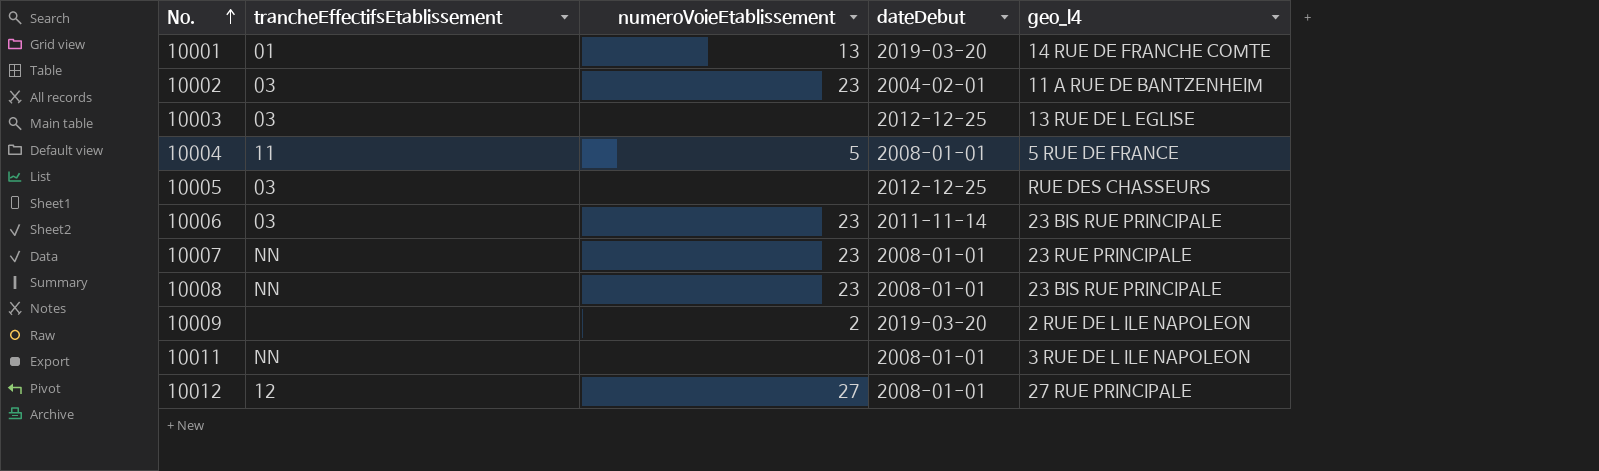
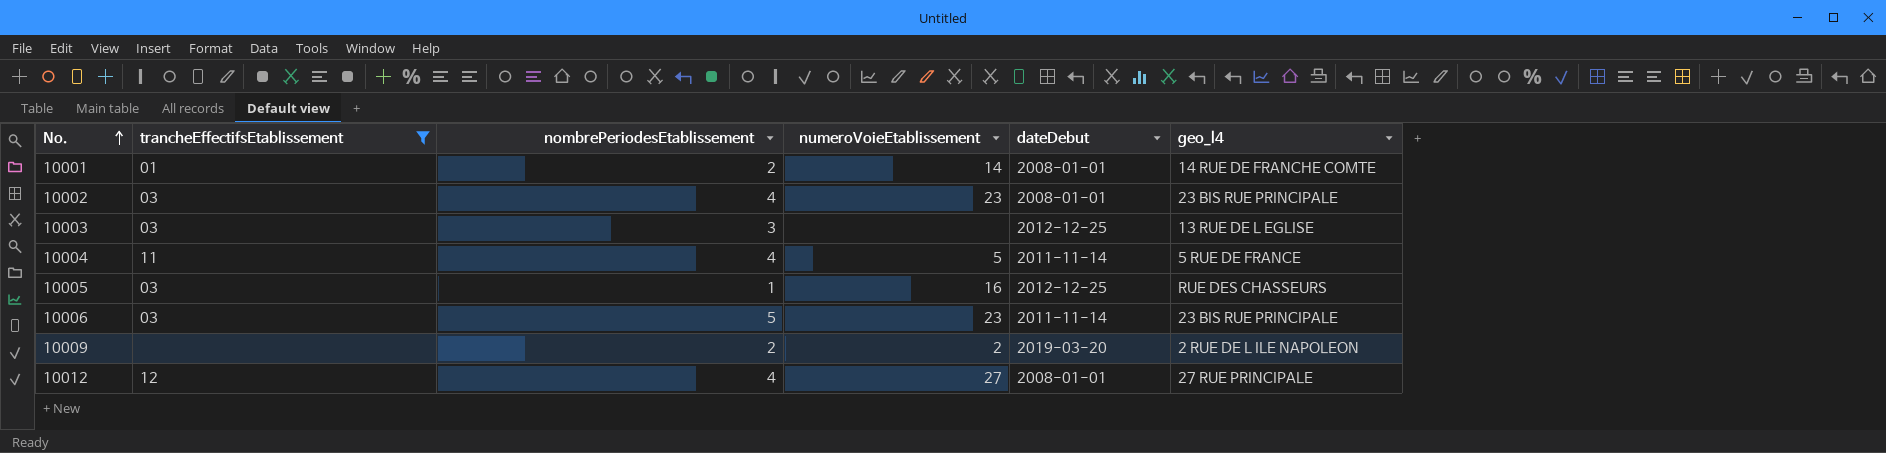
filter: none -> trancheEffectifsEtablissement != NN
column nombrePeriodesEtablissement | position: none -> 3
10001 | numeroVoieEtablissement: 13 -> 14
10001 | dateDebut: 2019-03-20 -> 2008-01-01
10002 | dateDebut: 2004-02-01 -> 2008-01-01
10002 | geo_l4: 11 A RUE DE BANTZENHEIM -> 23 BIS RUE PRINCIPALE
10004 | dateDebut: 2008-01-01 -> 2011-11-14
10005 | numeroVoieEtablissement: none -> 16

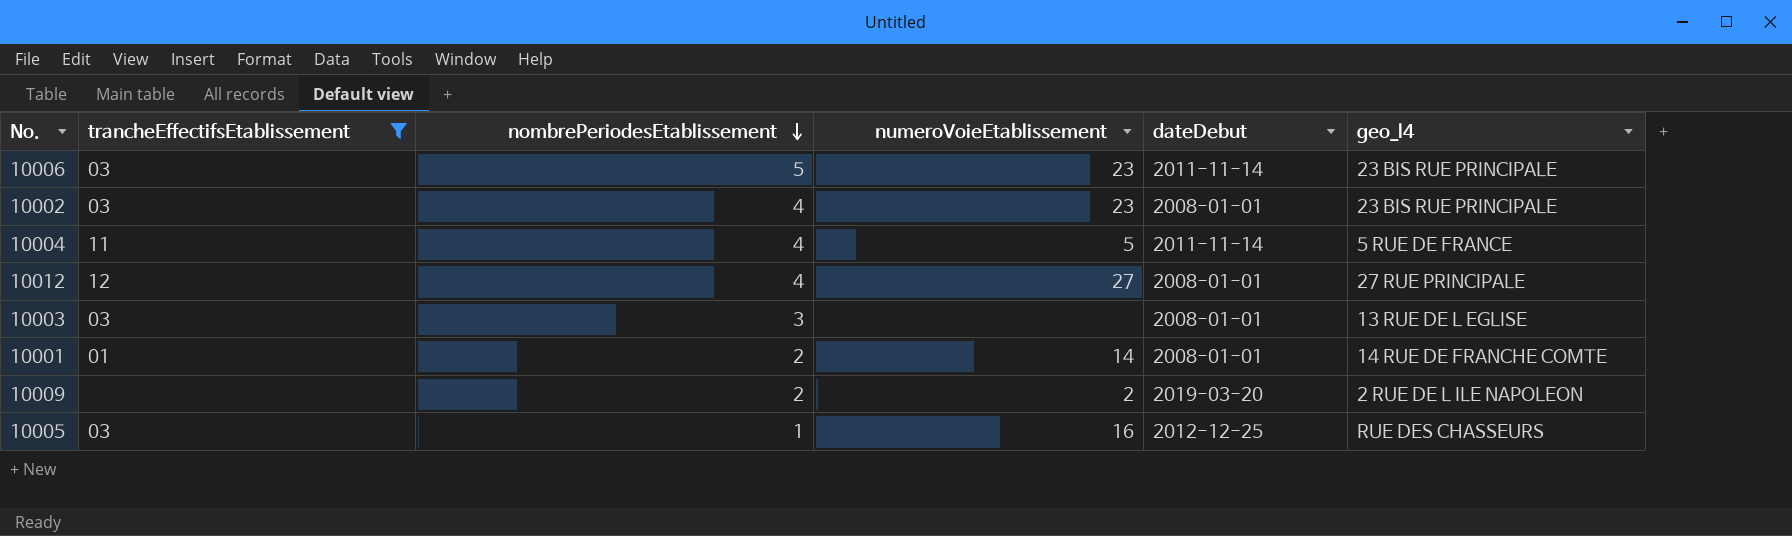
row order: No. ascending -> nombrePeriodesEtablissement descending
10003 | dateDebut: 2012-12-25 -> 2008-01-01

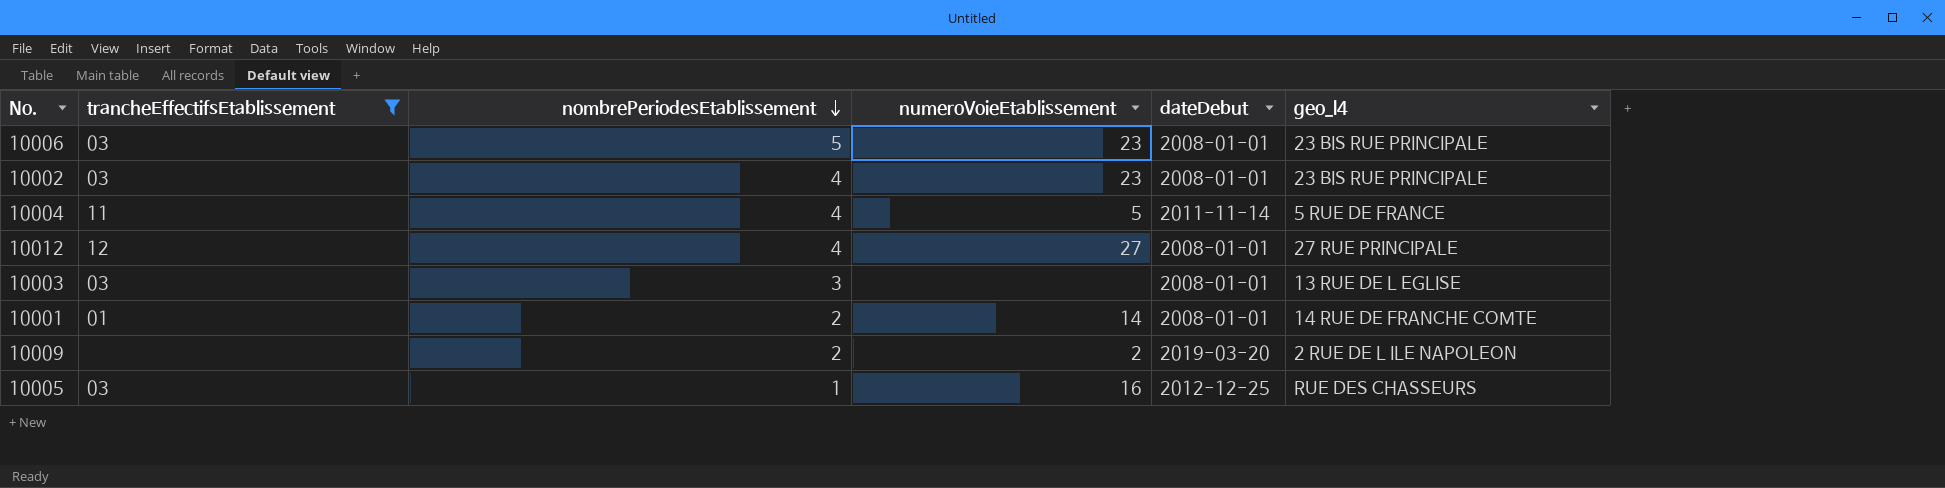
10006 | dateDebut: 2011-11-14 -> 2008-01-01

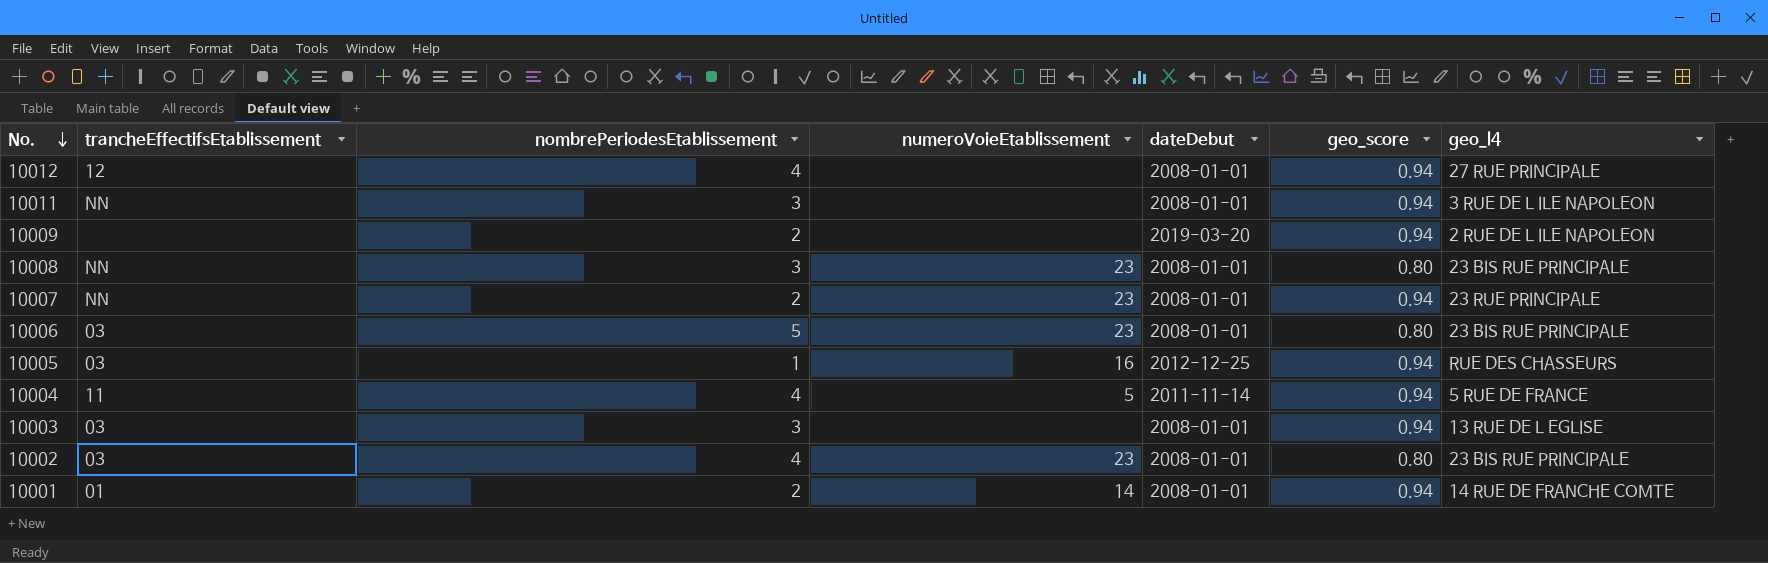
filter: trancheEffectifsEtablissement != NN -> none
row order: nombrePeriodesEtablissement descending -> No. descending
column geo_score | position: none -> 6
10012 | numeroVoieEtablissement: 27 -> none
10009 | numeroVoieEtablissement: 2 -> none

